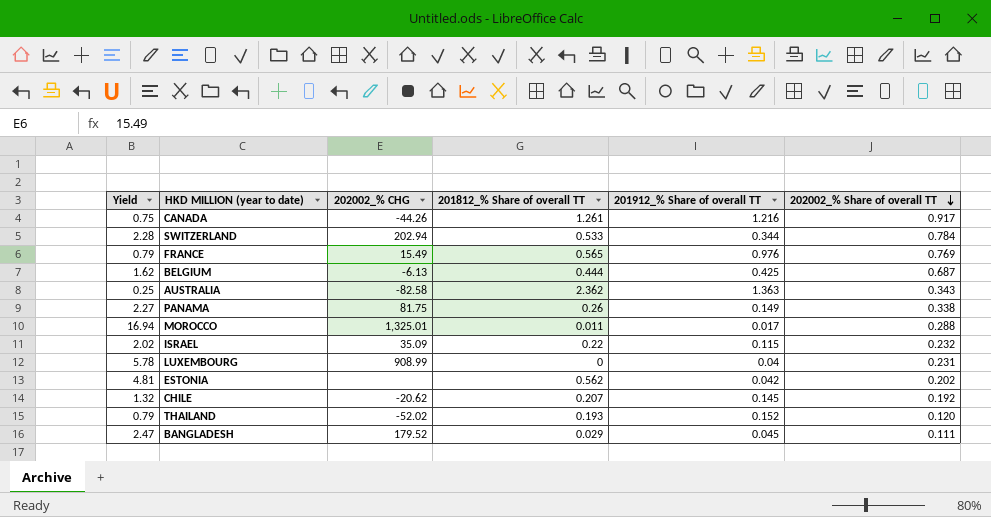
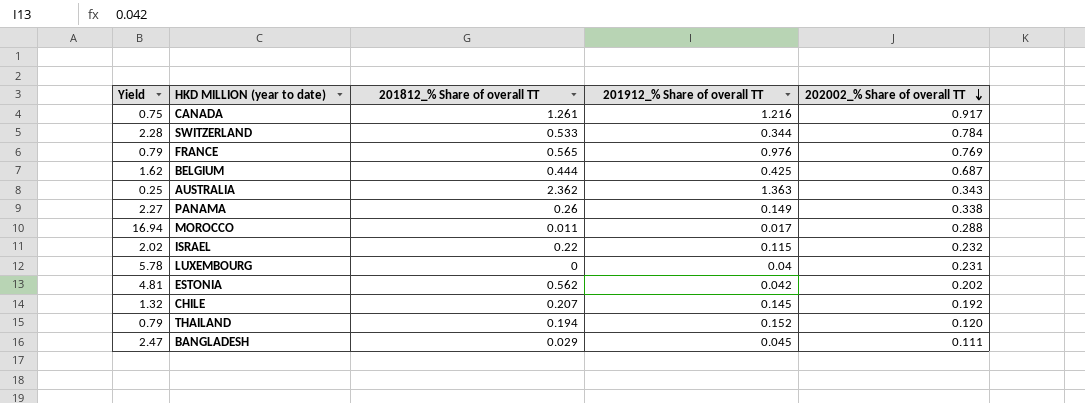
column 202002_% CHG | position: 3 -> none
THAILAND | 201812_% Share of overall TT: 0.193 -> 0.194

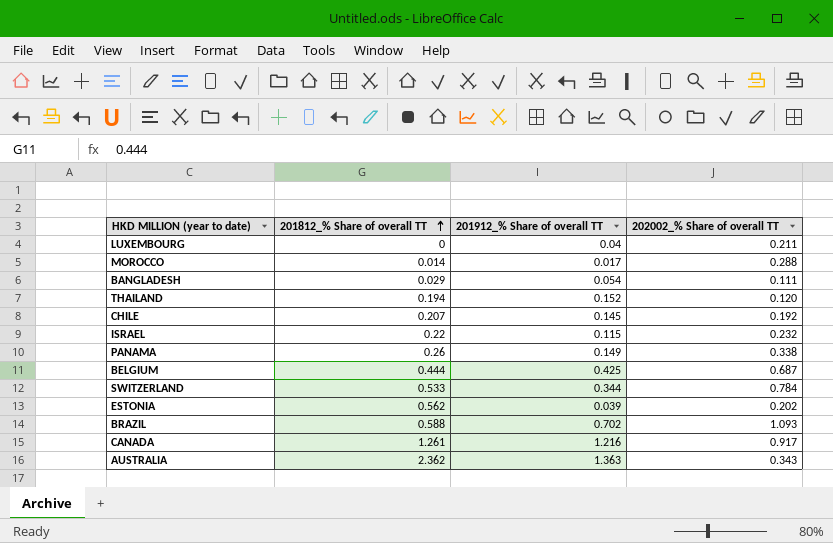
row order: 202002_% Share of overall TT descending -> 201812_% Share of overall TT ascending
column Yield | formula: [202002_% Share of overall TT] / [201912_% Share of overall TT] -> none
row FRANCE: 0.79 | 0.565 | 0.976 | 0.769 -> none
LUXEMBOURG | 202002_% Share of overall TT: 0.231 -> 0.211
MOROCCO | 201812_% Share of overall TT: 0.011 -> 0.014
BANGLADESH | 201912_% Share of overall TT: 0.045 -> 0.054
ESTONIA | 201912_% Share of overall TT: 0.042 -> 0.039
row BRAZIL: none -> 0.588 | 0.702 | 1.093

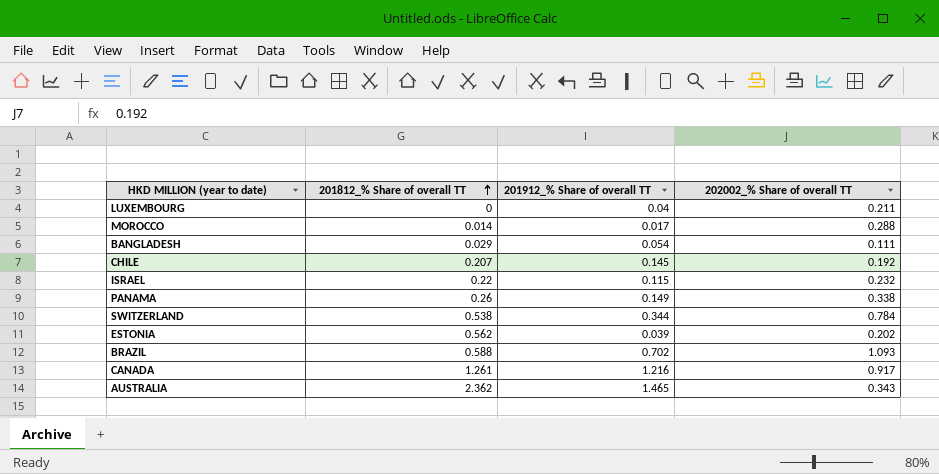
row THAILAND: 0.194 | 0.152 | 0.120 -> none
row BELGIUM: 0.444 | 0.425 | 0.687 -> none
SWITZERLAND | 201812_% Share of overall TT: 0.533 -> 0.538
AUSTRALIA | 201912_% Share of overall TT: 1.363 -> 1.465

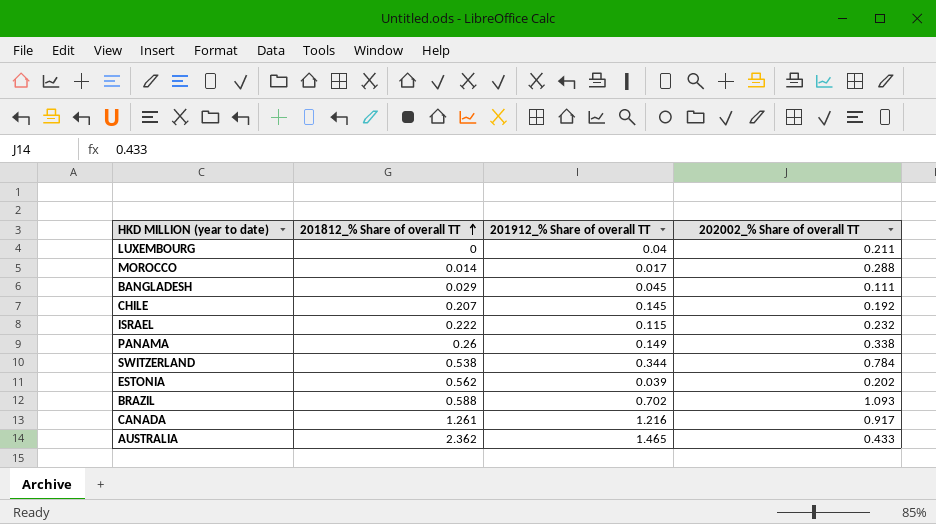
BANGLADESH | 201912_% Share of overall TT: 0.054 -> 0.045
ISRAEL | 201812_% Share of overall TT: 0.22 -> 0.222
AUSTRALIA | 202002_% Share of overall TT: 0.343 -> 0.433

